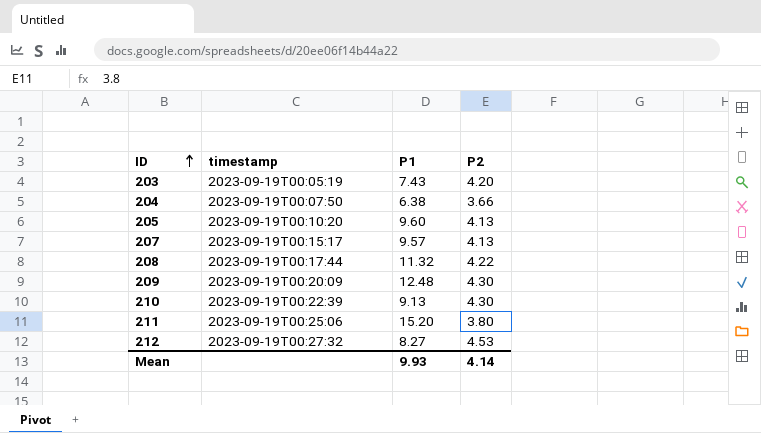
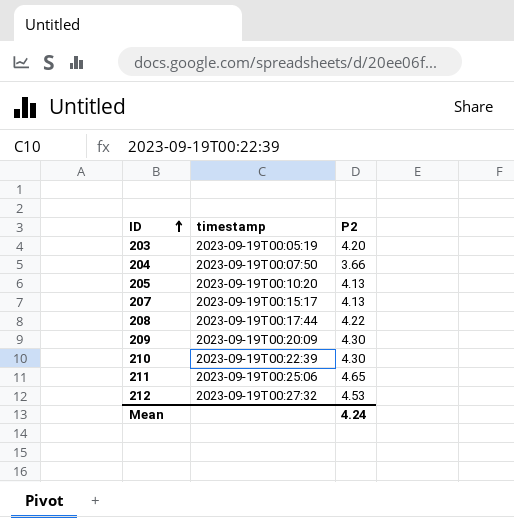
column P1 | position: 3 -> none
211 | P2: 3.80 -> 4.65
Mean | P2: 4.14 -> 4.24

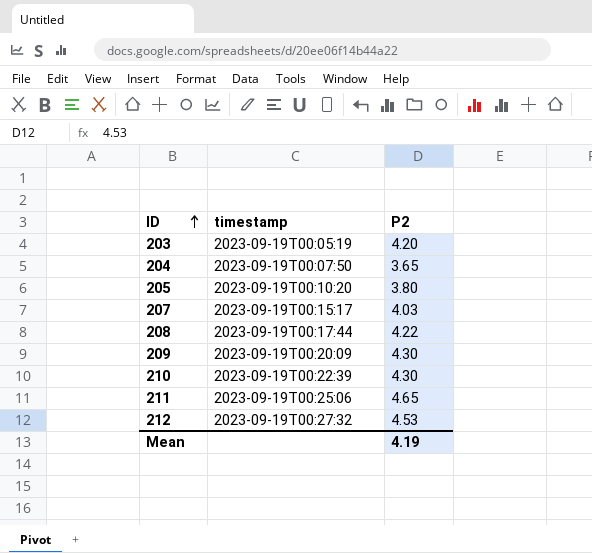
204 | P2: 3.66 -> 3.65
205 | P2: 4.13 -> 3.80
207 | P2: 4.13 -> 4.03
Mean | P2: 4.24 -> 4.19

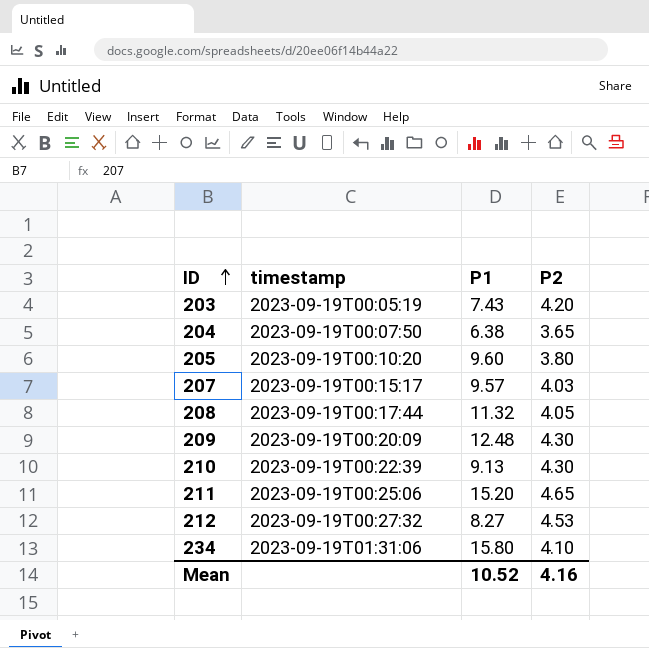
column P1 | position: none -> 3
208 | P2: 4.22 -> 4.05
row 234: none -> 2023-09-19T01:31:06 | 15.80 | 4.10
Mean | P2: 4.19 -> 4.16

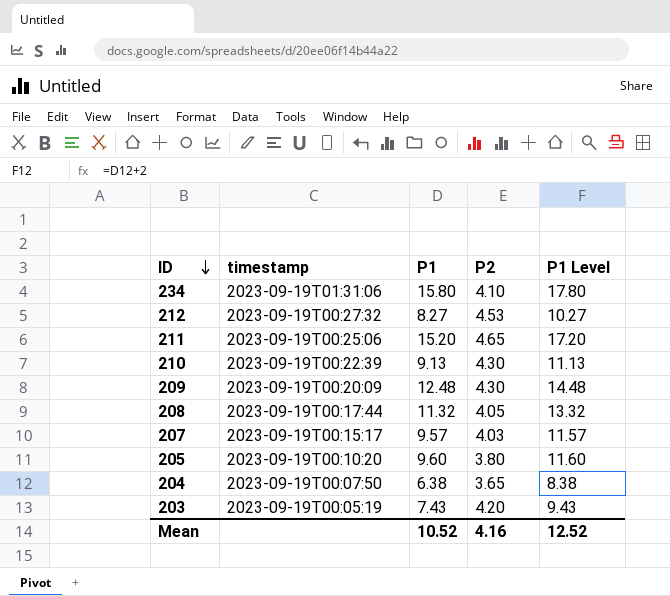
row order: ID ascending -> ID descending
column P1 Level | formula: none -> [P1] + 2

